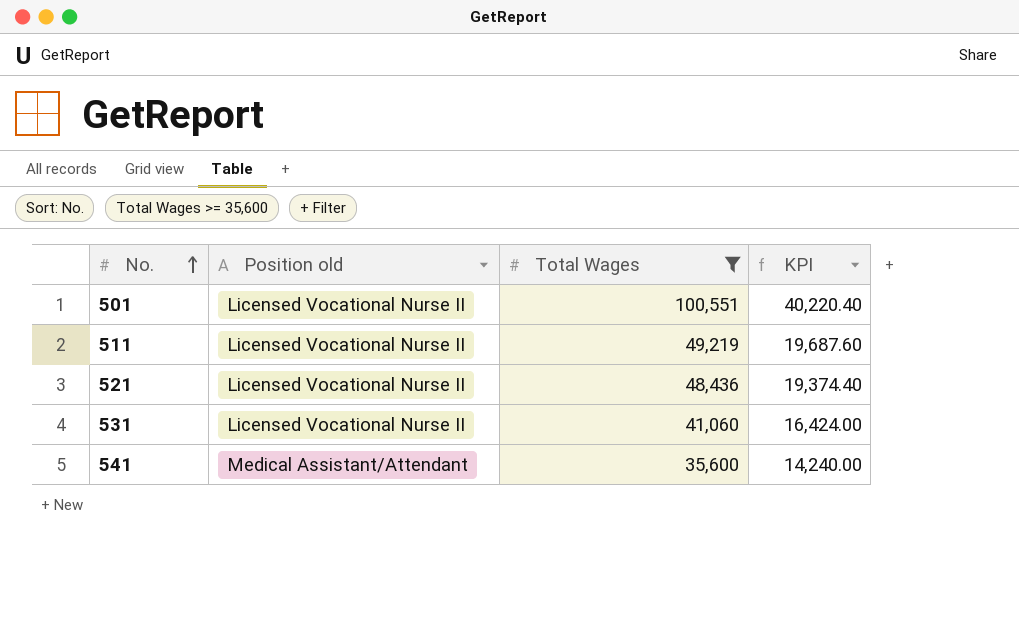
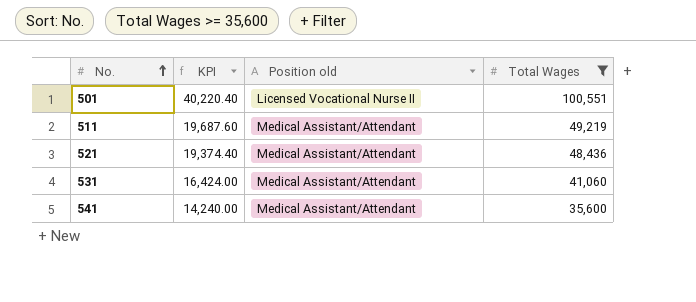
column KPI | position: 4 -> 2
511 | Position old: Licensed Vocational Nurse II -> Medical Assistant/Attendant
521 | Position old: Licensed Vocational Nurse II -> Medical Assistant/Attendant
531 | Position old: Licensed Vocational Nurse II -> Medical Assistant/Attendant

